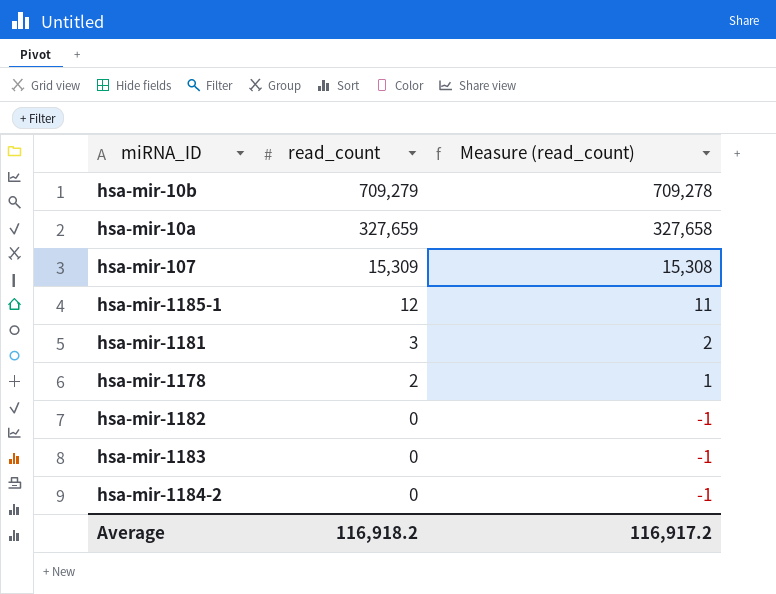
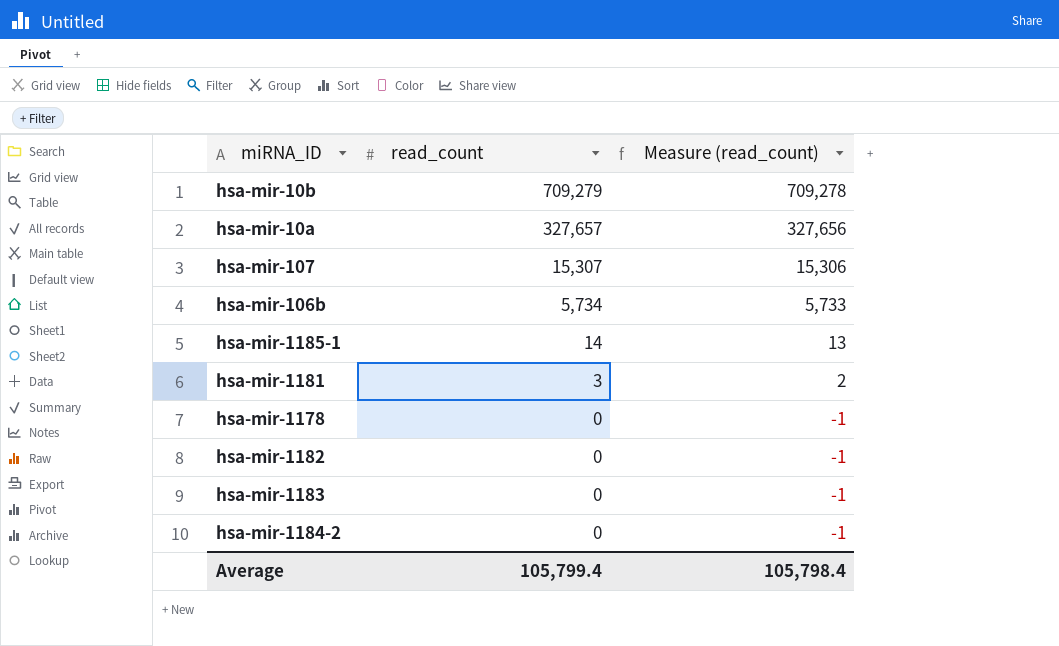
hsa-mir-10a | read_count: 327,659 -> 327,657
hsa-mir-10a | Measure (read_count): 327,658 -> 327,656
hsa-mir-107 | read_count: 15,309 -> 15,307
hsa-mir-107 | Measure (read_count): 15,308 -> 15,306
row hsa-mir-106b: none -> 5,734 | 5,733
hsa-mir-1185-1 | read_count: 12 -> 14
hsa-mir-1185-1 | Measure (read_count): 11 -> 13
hsa-mir-1178 | read_count: 2 -> 0
hsa-mir-1178 | Measure (read_count): 1 -> -1
Average | read_count: 116,918.2 -> 105,799.4
Average | Measure (read_count): 116,917.2 -> 105,798.4

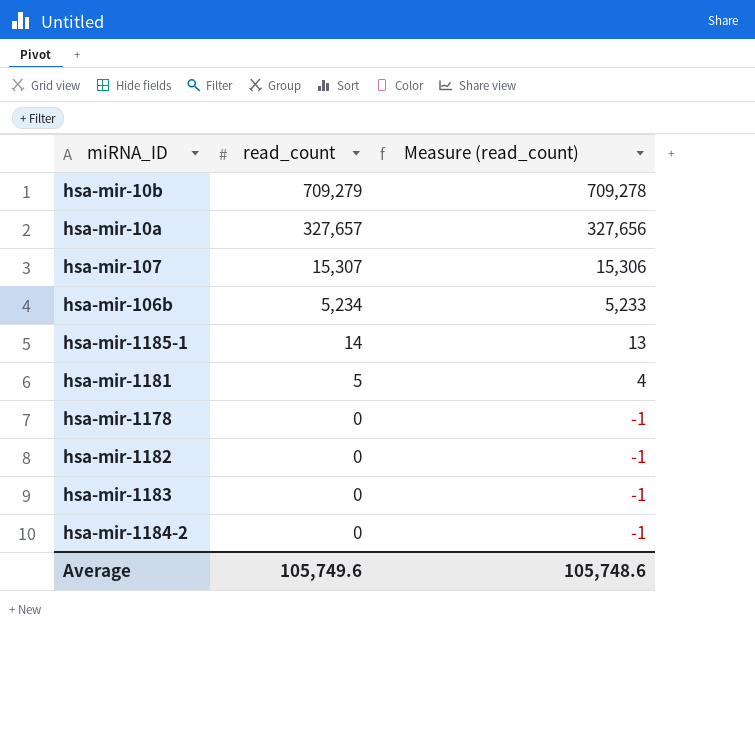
hsa-mir-106b | read_count: 5,734 -> 5,234
hsa-mir-106b | Measure (read_count): 5,733 -> 5,233
hsa-mir-1181 | read_count: 3 -> 5
hsa-mir-1181 | Measure (read_count): 2 -> 4
Average | read_count: 105,799.4 -> 105,749.6
Average | Measure (read_count): 105,798.4 -> 105,748.6

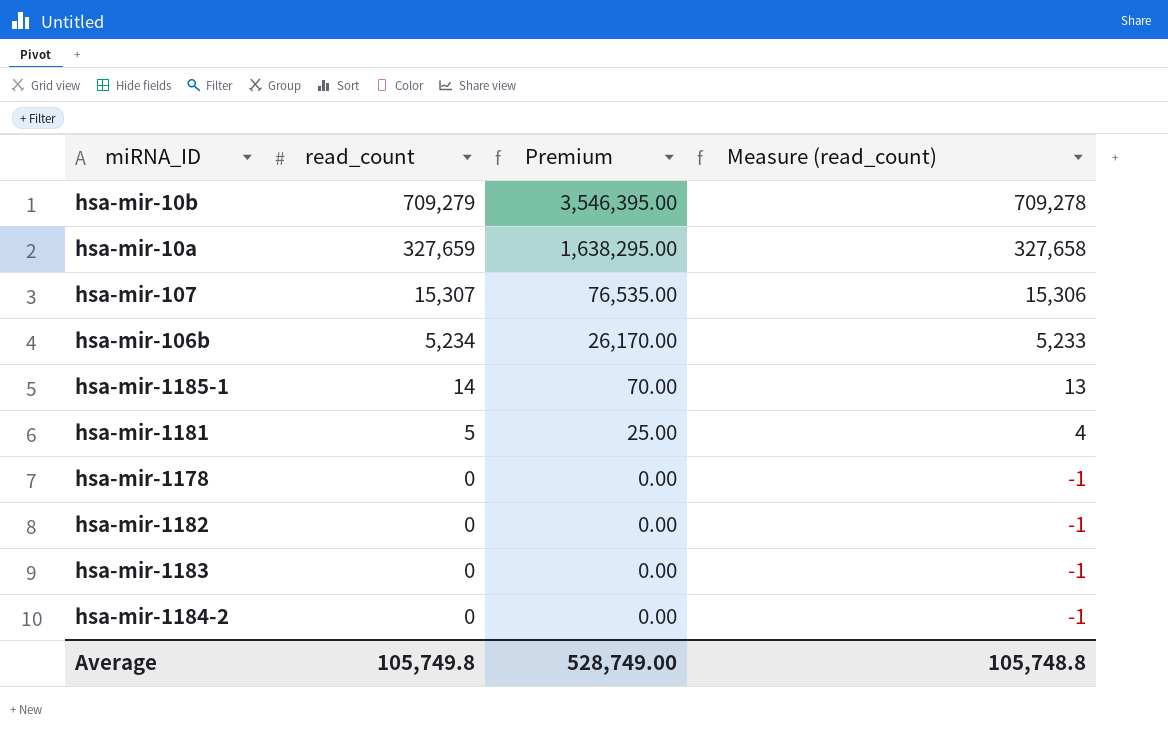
column Premium | formula: none -> [read_count] * 5
hsa-mir-10a | read_count: 327,657 -> 327,659
hsa-mir-10a | Measure (read_count): 327,656 -> 327,658
Average | read_count: 105,749.6 -> 105,749.8
Average | Measure (read_count): 105,748.6 -> 105,748.8

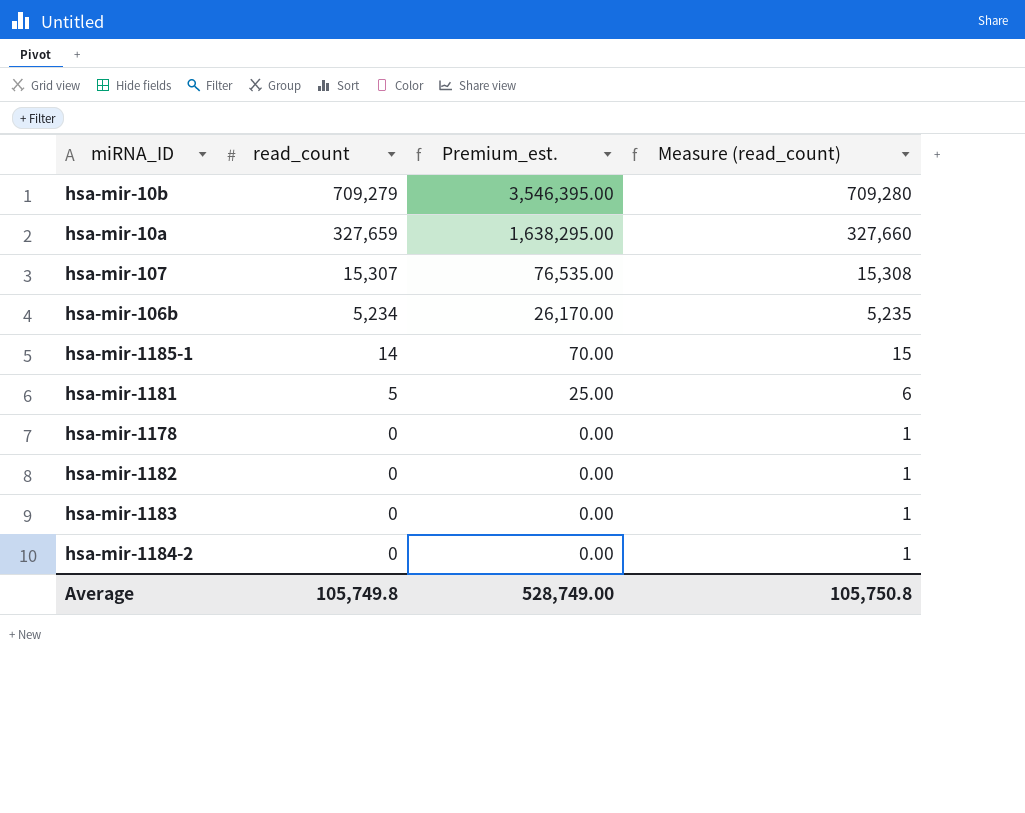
column name: Premium -> Premium_est.
column Measure (read_count) | formula: [read_count] - 1 -> [read_count] + 1
Average | Measure (read_count): 105,748.8 -> 105,750.8

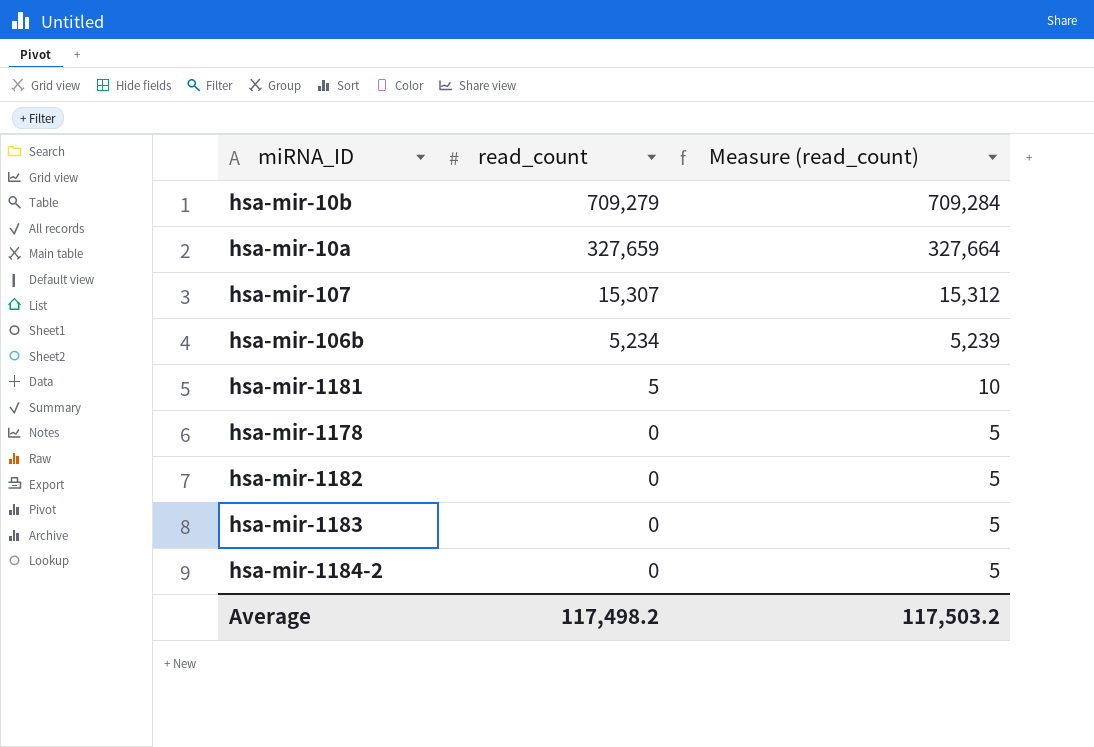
column Premium_est. | formula: [read_count] * 5 -> none
column Measure (read_count) | formula: [read_count] + 1 -> [read_count] + 5
row hsa-mir-1185-1: 14 | 70.00 | 15 -> none
Average | read_count: 105,749.8 -> 117,498.2
Average | Measure (read_count): 105,750.8 -> 117,503.2

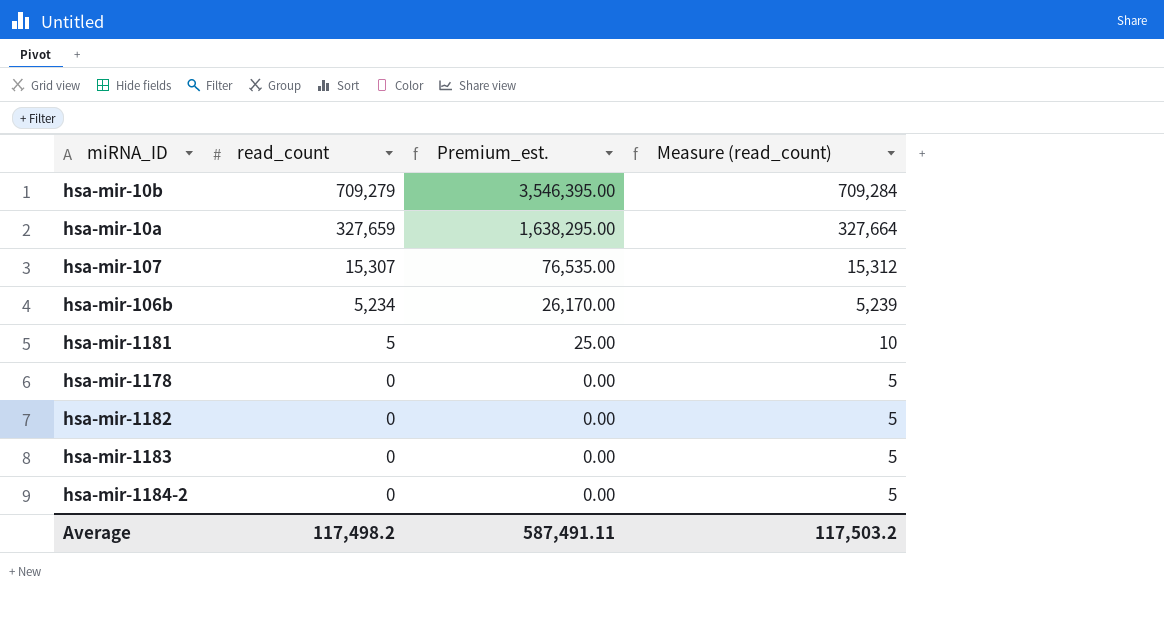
column Premium_est. | formula: none -> [read_count] * 5

